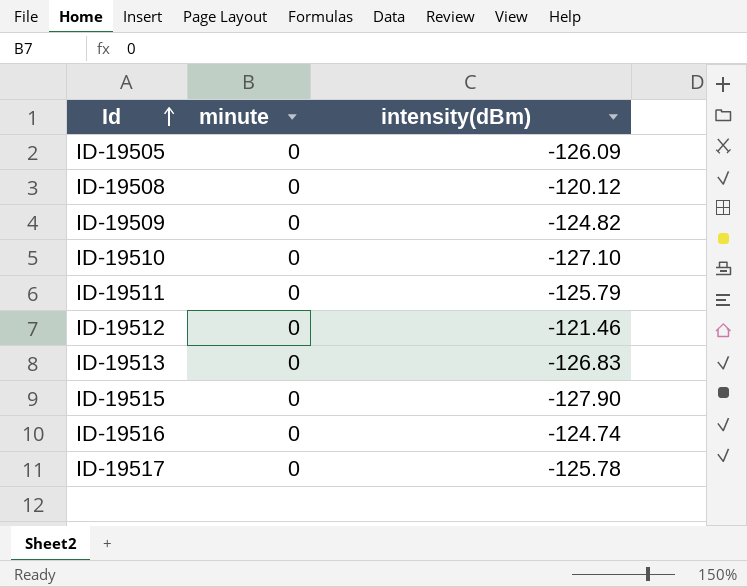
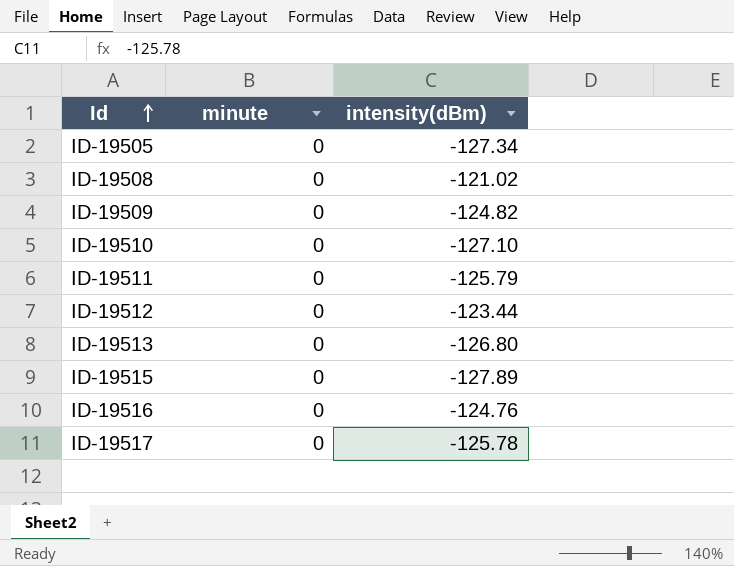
ID-19505 | intensity(dBm): -126.09 -> -127.34
ID-19508 | intensity(dBm): -120.12 -> -121.02
ID-19512 | intensity(dBm): -121.46 -> -123.44
ID-19513 | intensity(dBm): -126.83 -> -126.80
ID-19515 | intensity(dBm): -127.90 -> -127.89
ID-19516 | intensity(dBm): -124.74 -> -124.76

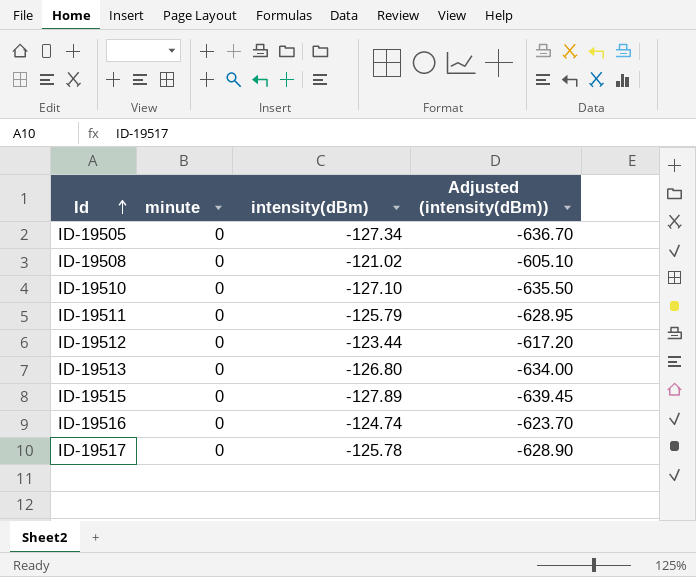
column Adjusted (intensity(dBm)) | formula: none -> [intensity(dBm)] * 5
row ID-19509: 0 | -124.82 -> none
ID-19516 | intensity(dBm): -124.76 -> -124.74

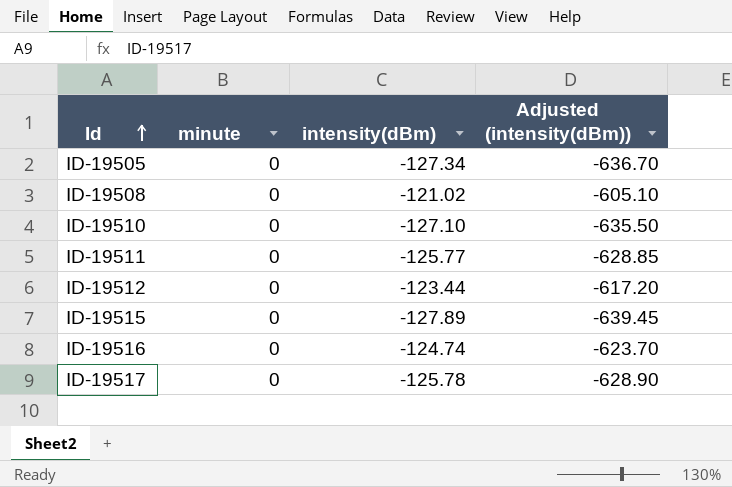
row ID-19513: 0 | -126.80 | -634.00 -> none
ID-19511 | intensity(dBm): -125.79 -> -125.77
ID-19511 | Adjusted (intensity(dBm)): -628.95 -> -628.85

